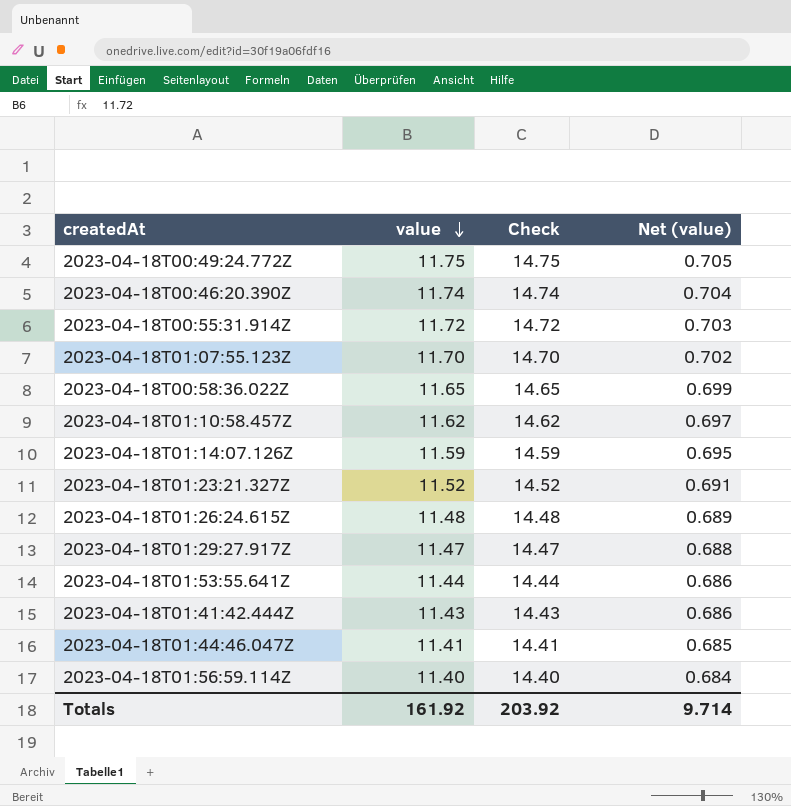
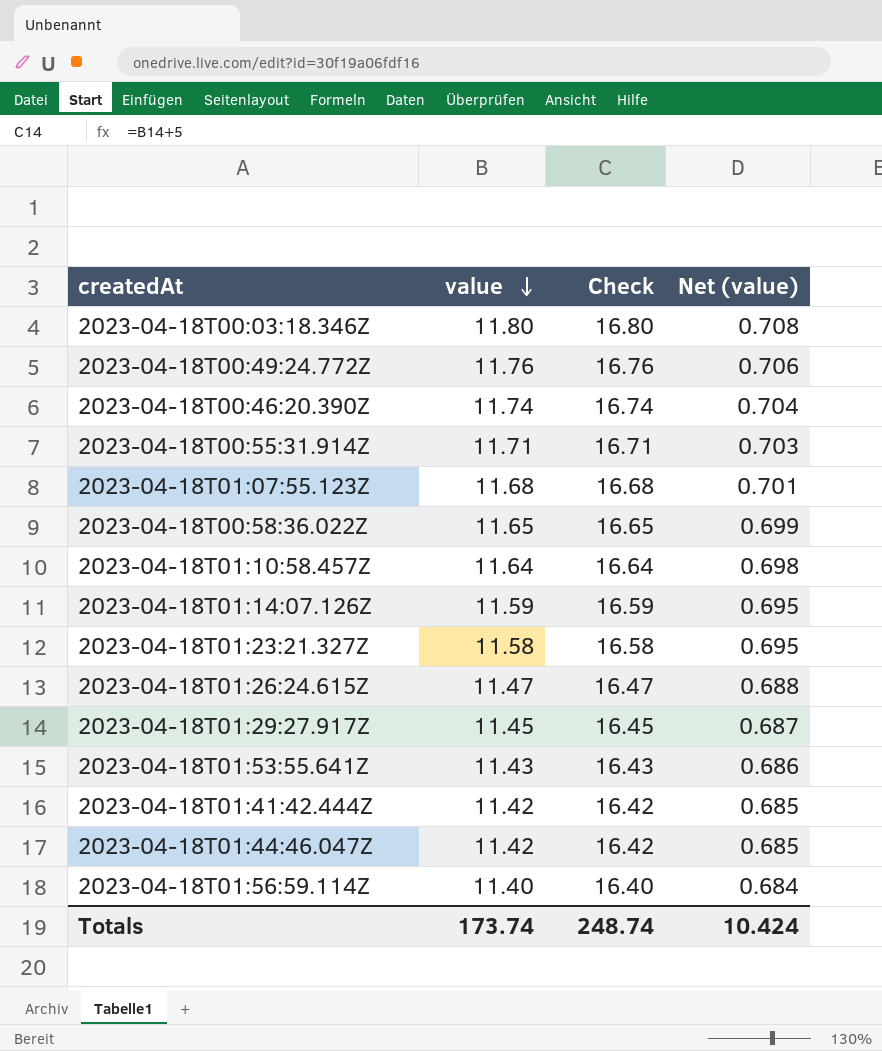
column Check | formula: [value] + 3 -> [value] + 5
row 2023-04-18T00:03:18.346Z: none -> 11.80 | 16.80 | 0.708
2023-04-18T00:49:24.772Z | value: 11.75 -> 11.76
2023-04-18T00:49:24.772Z | Net (value): 0.705 -> 0.706
2023-04-18T00:55:31.914Z | value: 11.72 -> 11.71
2023-04-18T01:07:55.123Z | value: 11.70 -> 11.68
2023-04-18T01:07:55.123Z | Net (value): 0.702 -> 0.701
2023-04-18T01:10:58.457Z | value: 11.62 -> 11.64
2023-04-18T01:10:58.457Z | Net (value): 0.697 -> 0.698
2023-04-18T01:23:21.327Z | value: 11.52 -> 11.58
2023-04-18T01:23:21.327Z | Net (value): 0.691 -> 0.695
2023-04-18T01:26:24.615Z | value: 11.48 -> 11.47
2023-04-18T01:26:24.615Z | Net (value): 0.689 -> 0.688
2023-04-18T01:29:27.917Z | value: 11.47 -> 11.45
2023-04-18T01:29:27.917Z | Net (value): 0.688 -> 0.687
2023-04-18T01:53:55.641Z | value: 11.44 -> 11.43
2023-04-18T01:41:42.444Z | value: 11.43 -> 11.42
2023-04-18T01:41:42.444Z | Net (value): 0.686 -> 0.685
2023-04-18T01:44:46.047Z | value: 11.41 -> 11.42
Totals | value: 161.92 -> 173.74
Totals | Check: 203.92 -> 248.74
Totals | Net (value): 9.714 -> 10.424

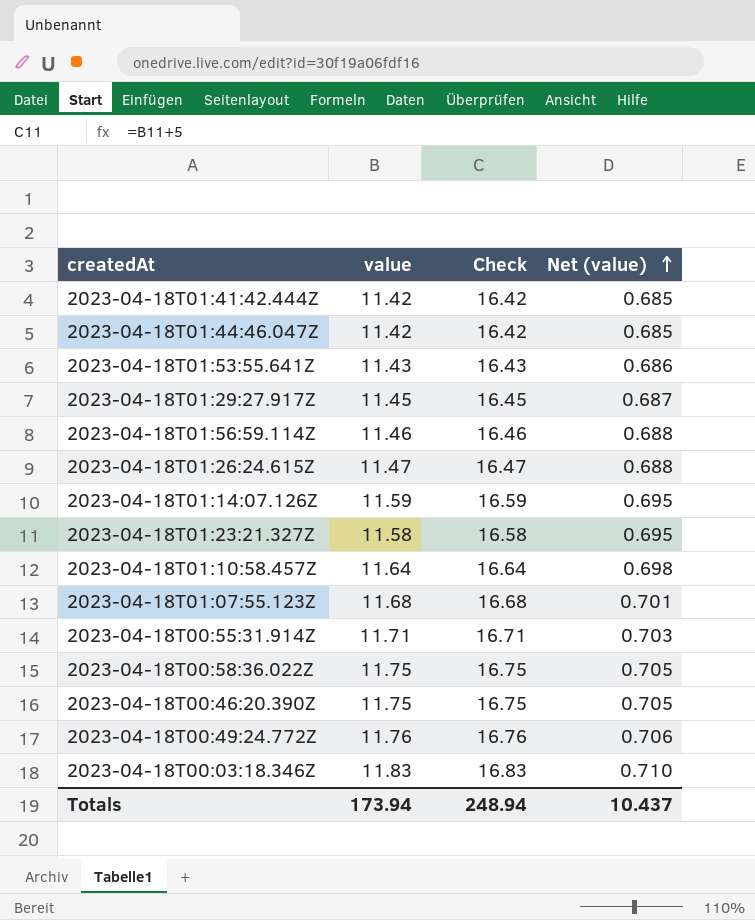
row order: value descending -> Net (value) ascending
2023-04-18T01:56:59.114Z | value: 11.40 -> 11.46
2023-04-18T01:56:59.114Z | Check: 16.40 -> 16.46
2023-04-18T01:56:59.114Z | Net (value): 0.684 -> 0.688
2023-04-18T00:58:36.022Z | value: 11.65 -> 11.75
2023-04-18T00:58:36.022Z | Check: 16.65 -> 16.75
2023-04-18T00:58:36.022Z | Net (value): 0.699 -> 0.705
2023-04-18T00:46:20.390Z | value: 11.74 -> 11.75
2023-04-18T00:46:20.390Z | Check: 16.74 -> 16.75
2023-04-18T00:46:20.390Z | Net (value): 0.704 -> 0.705
2023-04-18T00:03:18.346Z | value: 11.80 -> 11.83
2023-04-18T00:03:18.346Z | Check: 16.80 -> 16.83
2023-04-18T00:03:18.346Z | Net (value): 0.708 -> 0.710
Totals | value: 173.74 -> 173.94
Totals | Check: 248.74 -> 248.94
Totals | Net (value): 10.424 -> 10.437

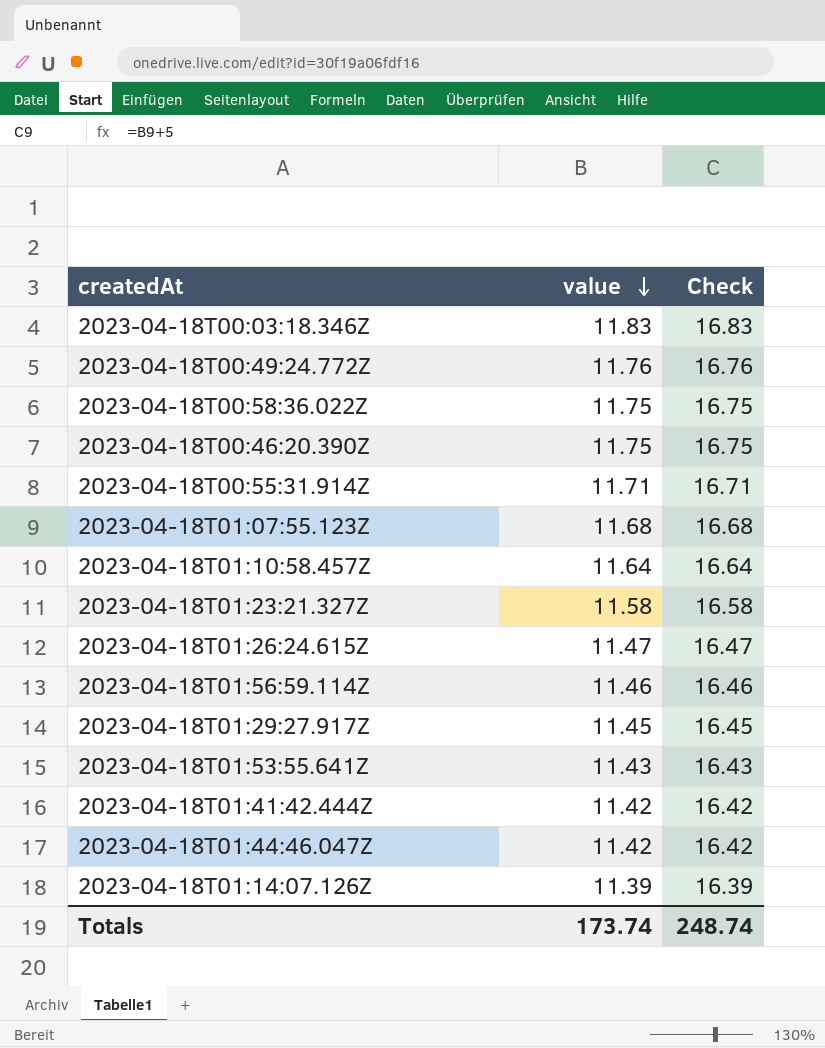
row order: Net (value) ascending -> value descending
column Net (value) | formula: [value] * 0.06 -> none
2023-04-18T01:14:07.126Z | value: 11.59 -> 11.39
2023-04-18T01:14:07.126Z | Check: 16.59 -> 16.39
Totals | value: 173.94 -> 173.74
Totals | Check: 248.94 -> 248.74

